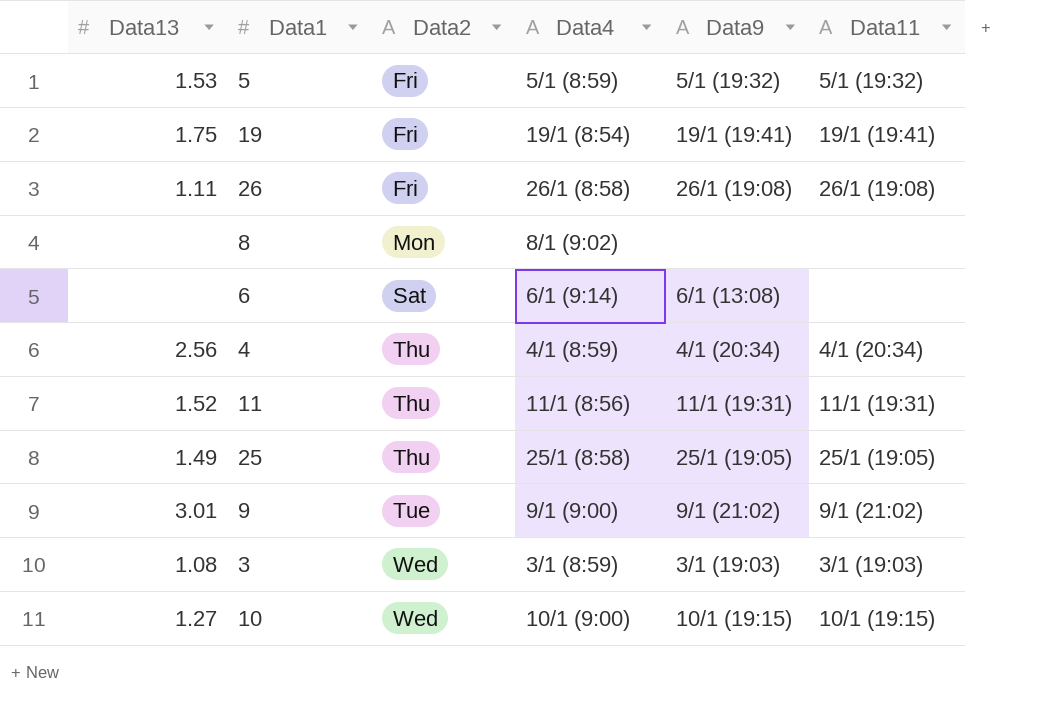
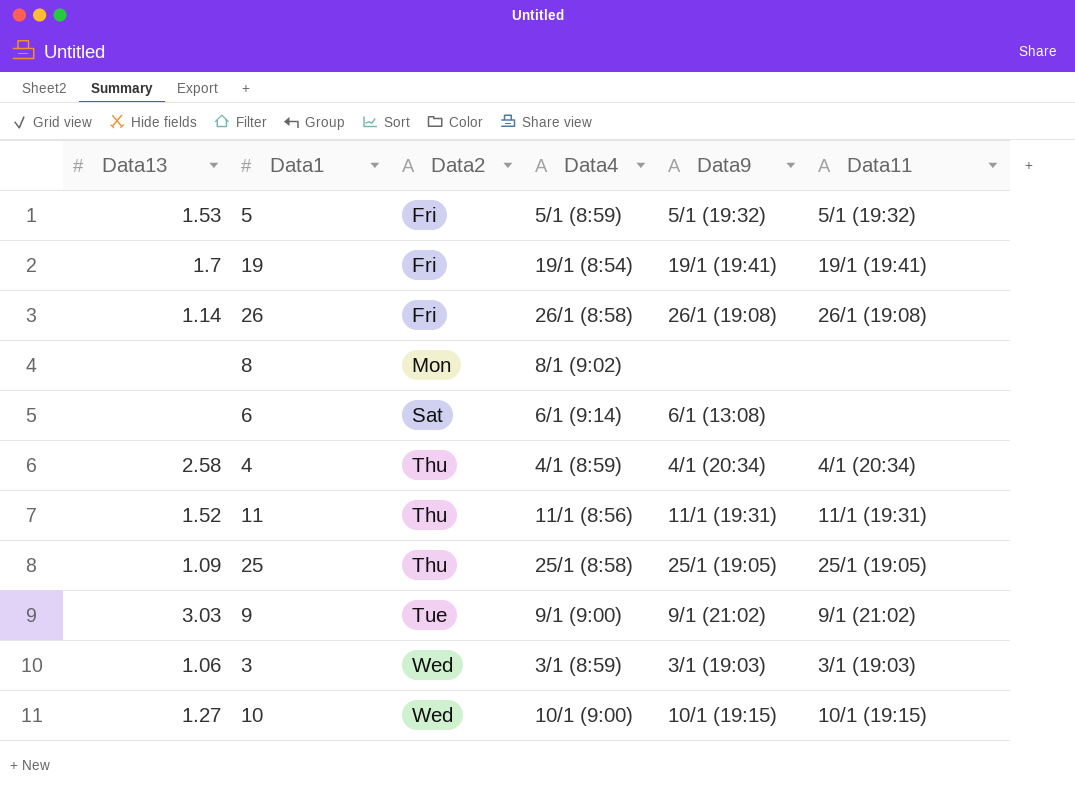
19 | Data13: 1.75 -> 1.7
26 | Data13: 1.11 -> 1.14
4 | Data13: 2.56 -> 2.58
25 | Data13: 1.49 -> 1.09
9 | Data13: 3.01 -> 3.03
3 | Data13: 1.08 -> 1.06

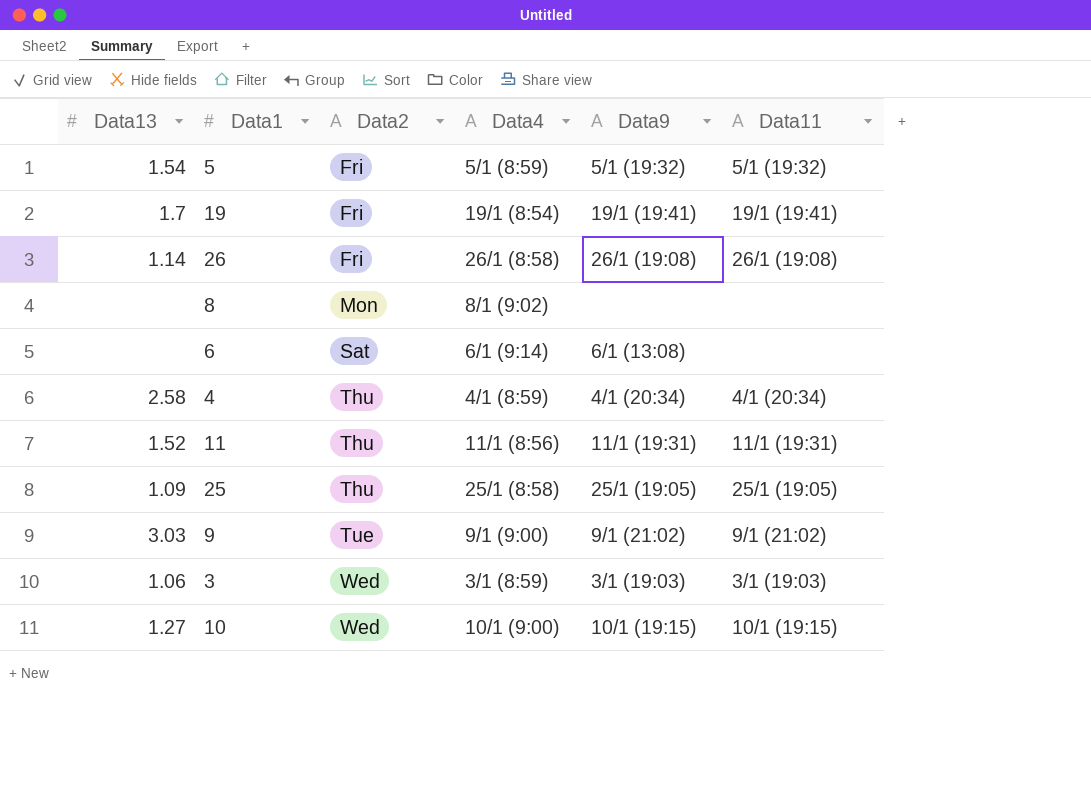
5 | Data13: 1.53 -> 1.54

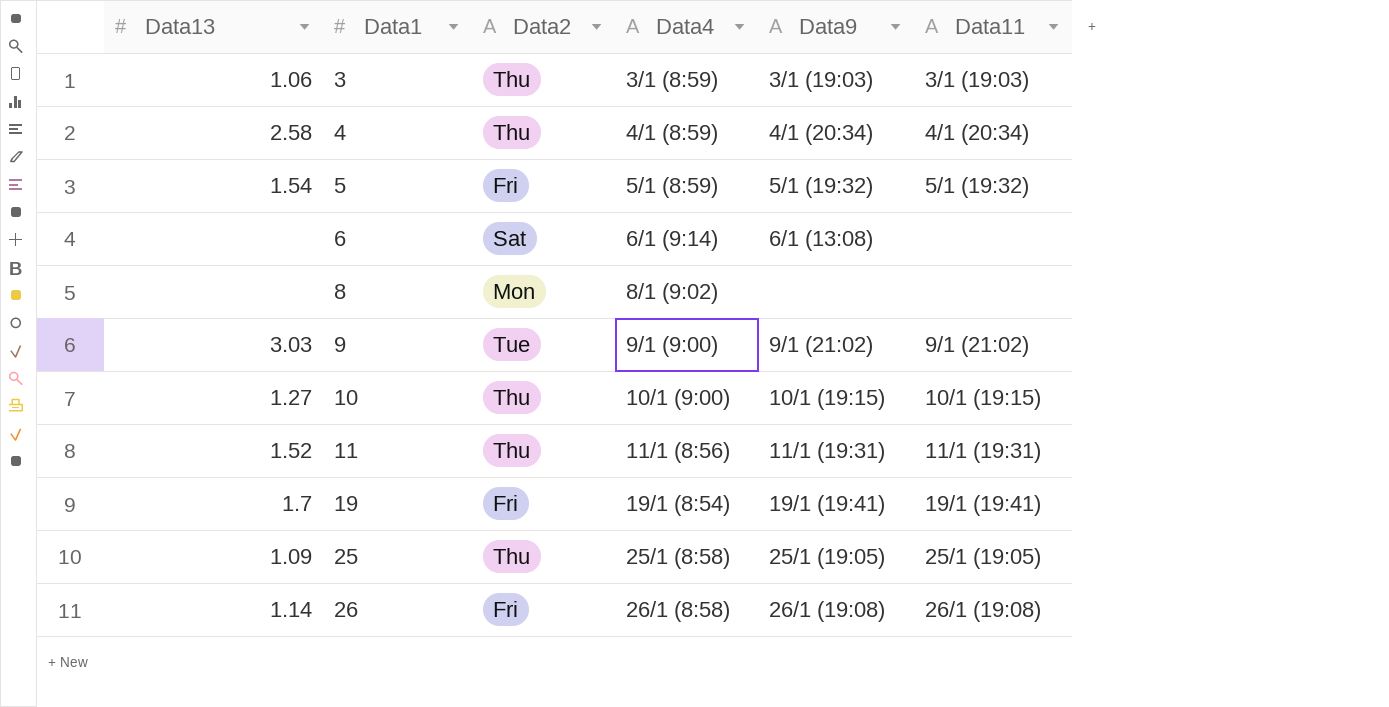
row order: Data2 ascending -> Data1 ascending
3 | Data2: Wed -> Thu
10 | Data2: Wed -> Thu

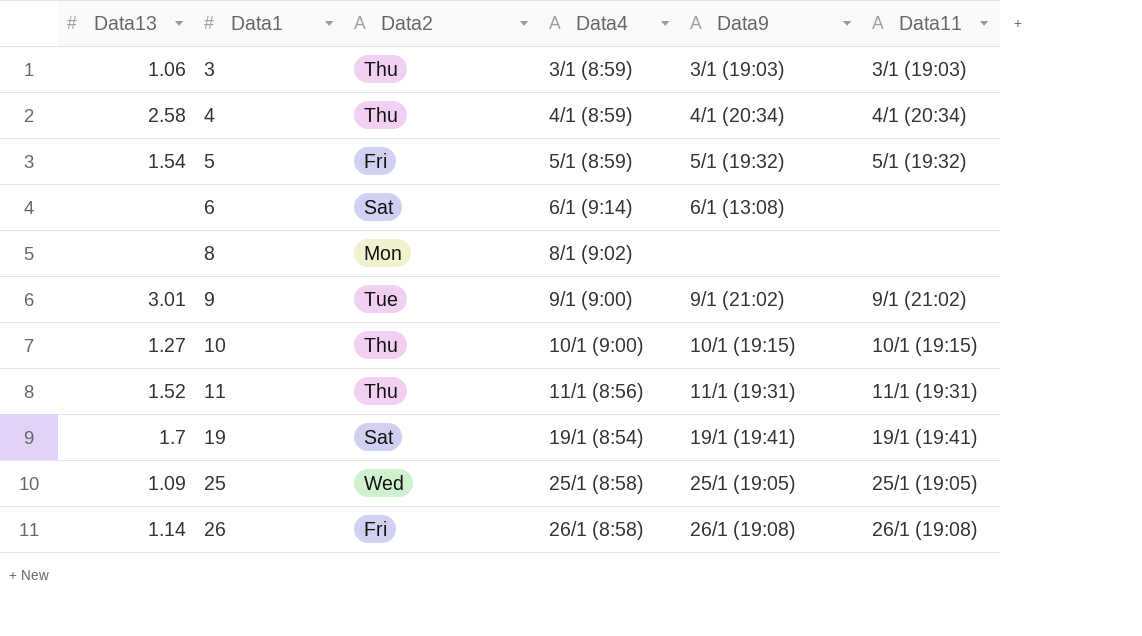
9 | Data13: 3.03 -> 3.01
19 | Data2: Fri -> Sat
25 | Data2: Thu -> Wed

